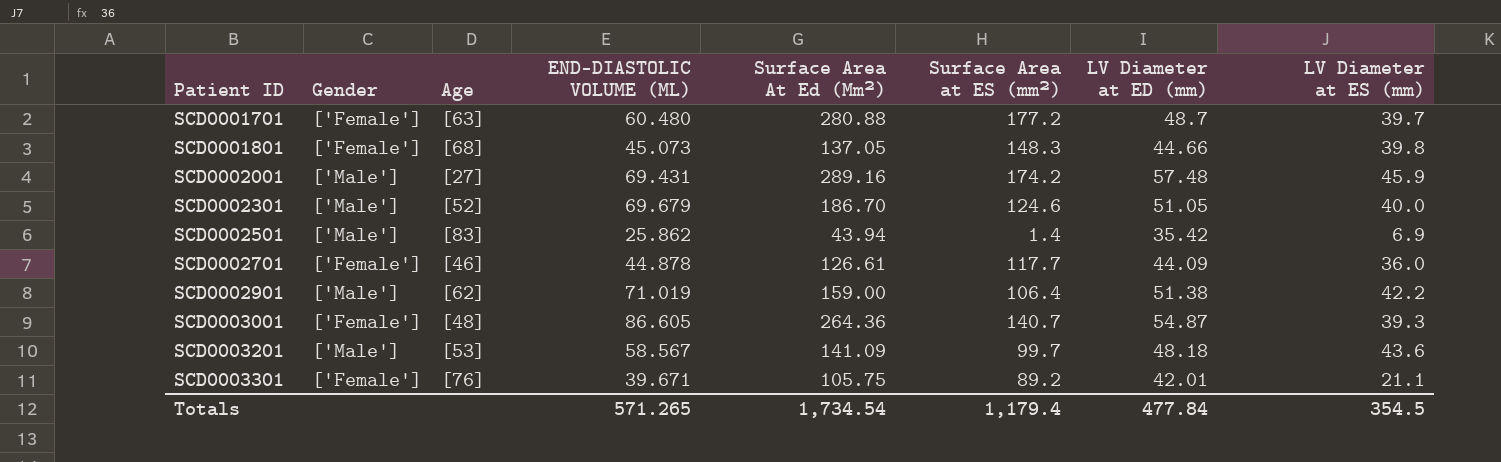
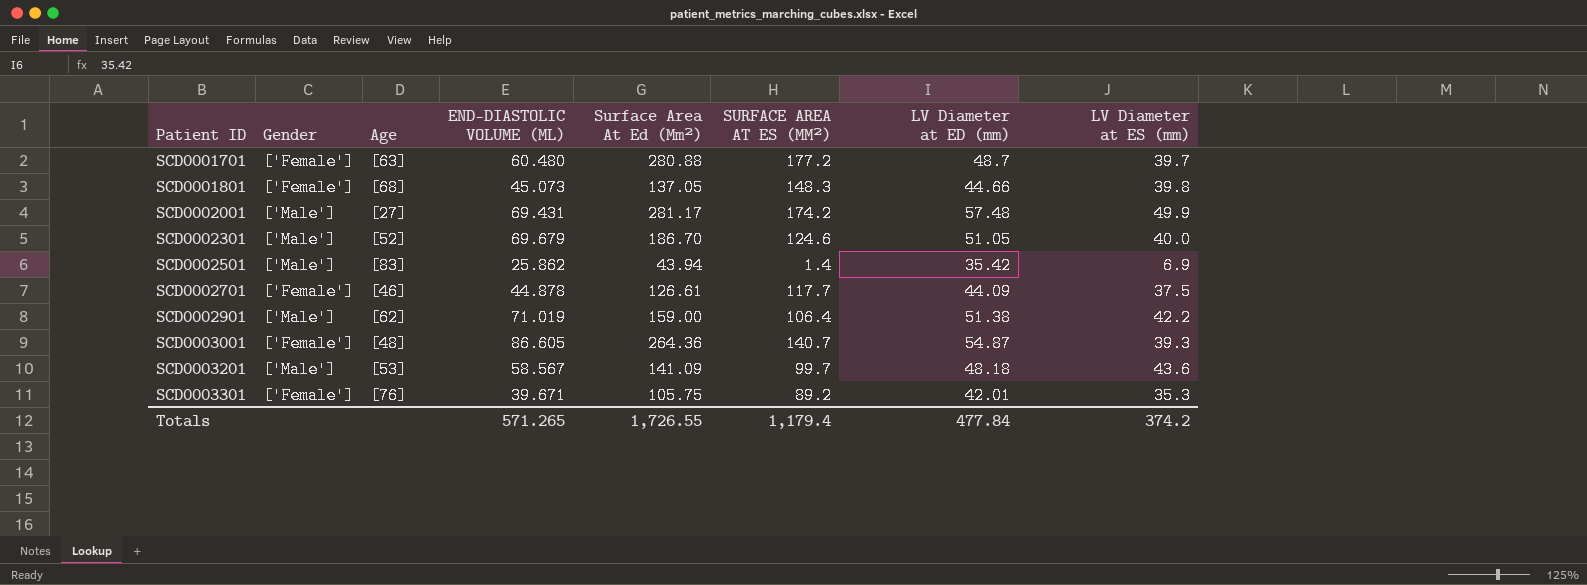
column name: Surface Area at ES (mm²) -> SURFACE AREA AT ES (MM²)
SCD0002001 | Surface Area At Ed (Mm²): 289.16 -> 281.17
SCD0002001 | LV Diameter at ES (mm): 45.9 -> 49.9
SCD0002701 | LV Diameter at ES (mm): 36.0 -> 37.5
SCD0003301 | LV Diameter at ES (mm): 21.1 -> 35.3
Totals | Surface Area At Ed (Mm²): 1,734.54 -> 1,726.55
Totals | LV Diameter at ES (mm): 354.5 -> 374.2

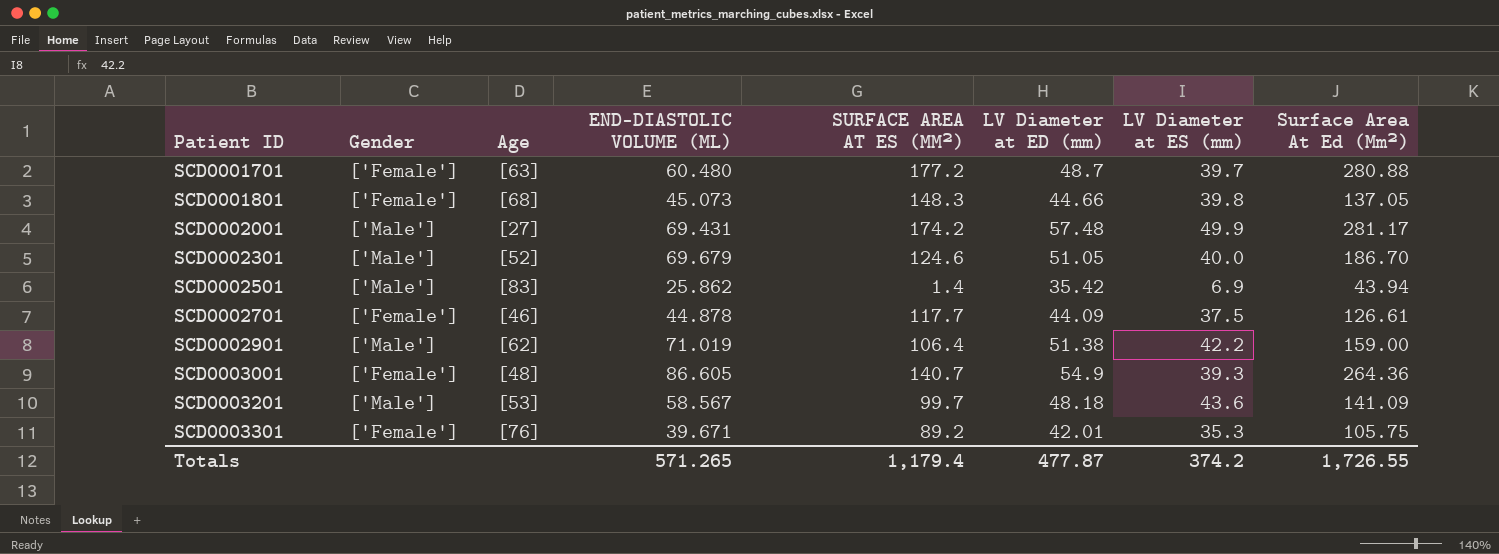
column Surface Area At Ed (Mm²) | position: 5 -> 8
SCD0003001 | LV Diameter at ED (mm): 54.87 -> 54.9
Totals | LV Diameter at ED (mm): 477.84 -> 477.87

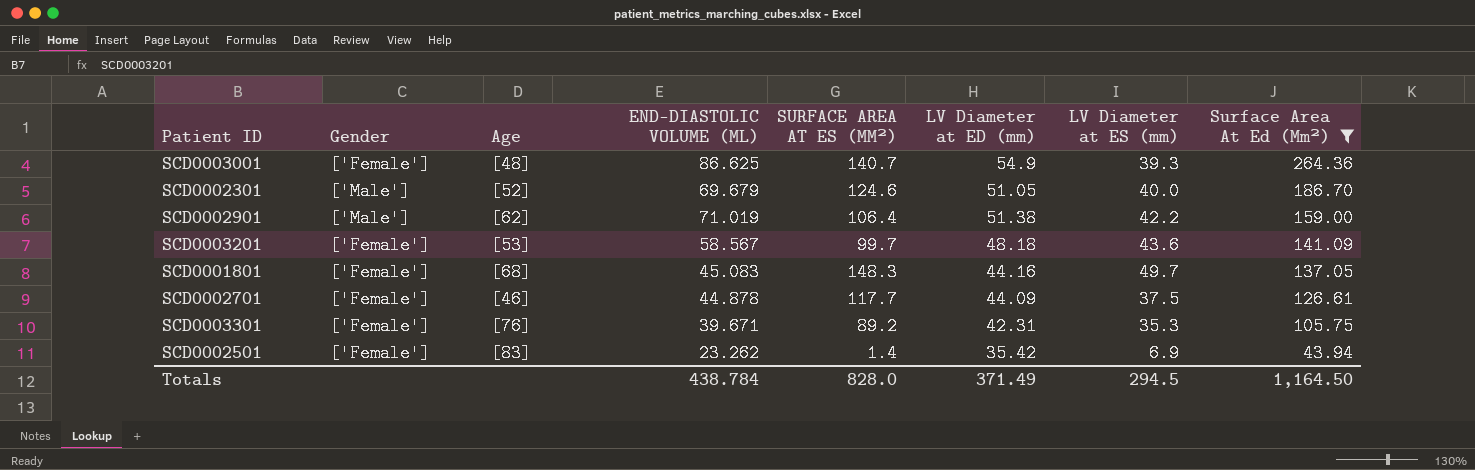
filter: none -> Surface Area At Ed (Mm²) <= 264.36
row order: Patient ID ascending -> Surface Area At Ed (Mm²) descending
SCD0003001 | END-DIASTOLIC VOLUME (ML): 86.605 -> 86.625
SCD0003201 | Gender: ['Male'] -> ['Female']
SCD0001801 | END-DIASTOLIC VOLUME (ML): 45.073 -> 45.083
SCD0001801 | LV Diameter at ED (mm): 44.66 -> 44.16
SCD0001801 | LV Diameter at ES (mm): 39.8 -> 49.7
SCD0003301 | LV Diameter at ED (mm): 42.01 -> 42.31
SCD0002501 | Gender: ['Male'] -> ['Female']
SCD0002501 | END-DIASTOLIC VOLUME (ML): 25.862 -> 23.262
Totals | END-DIASTOLIC VOLUME (ML): 571.265 -> 438.784
Totals | SURFACE AREA AT ES (MM²): 1,179.4 -> 828.0
Totals | LV Diameter at ED (mm): 477.87 -> 371.49
Totals | LV Diameter at ES (mm): 374.2 -> 294.5
Totals | Surface Area At Ed (Mm²): 1,726.55 -> 1,164.50

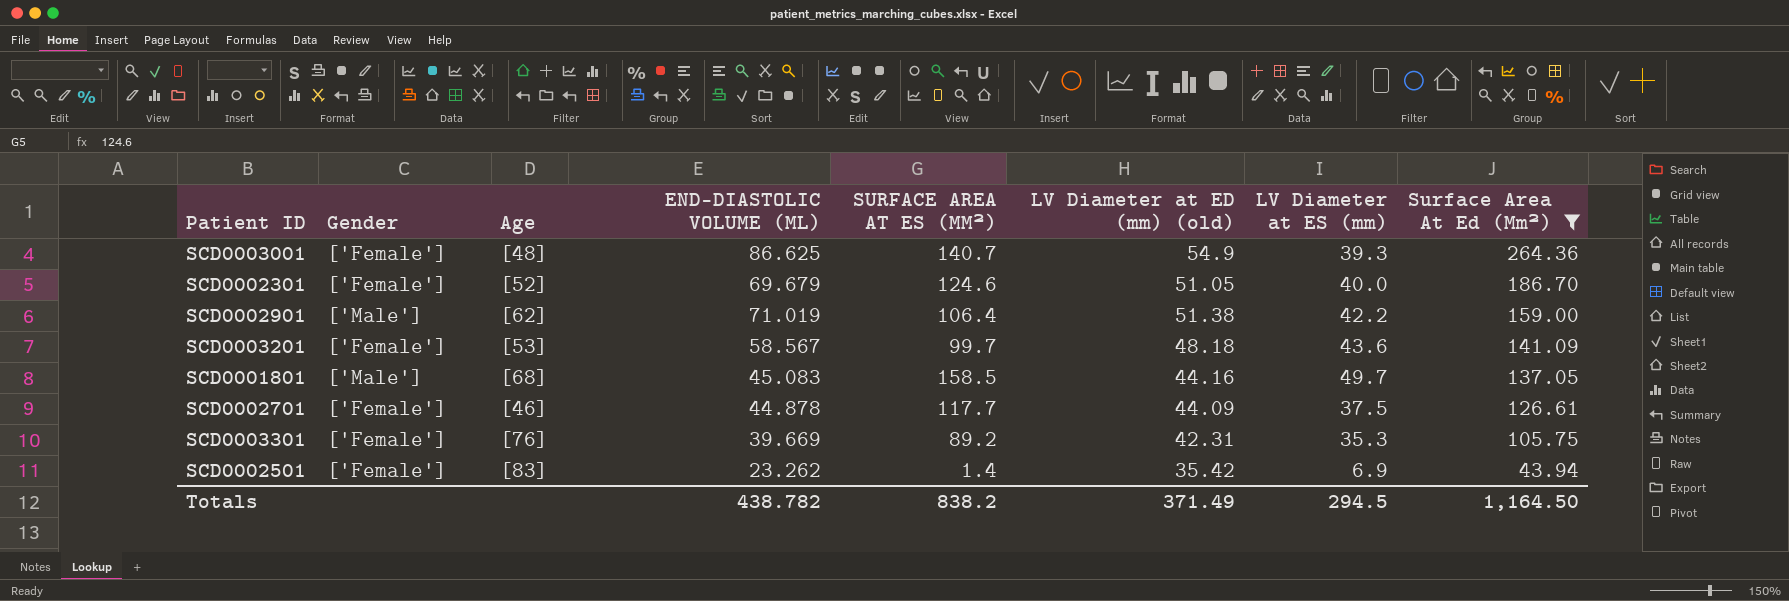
column name: LV Diameter at ED (mm) -> LV Diameter at ED (mm) (old)
SCD0002301 | Gender: ['Male'] -> ['Female']
SCD0001801 | Gender: ['Female'] -> ['Male']
SCD0001801 | SURFACE AREA AT ES (MM²): 148.3 -> 158.5
SCD0003301 | END-DIASTOLIC VOLUME (ML): 39.671 -> 39.669
Totals | END-DIASTOLIC VOLUME (ML): 438.784 -> 438.782
Totals | SURFACE AREA AT ES (MM²): 828.0 -> 838.2

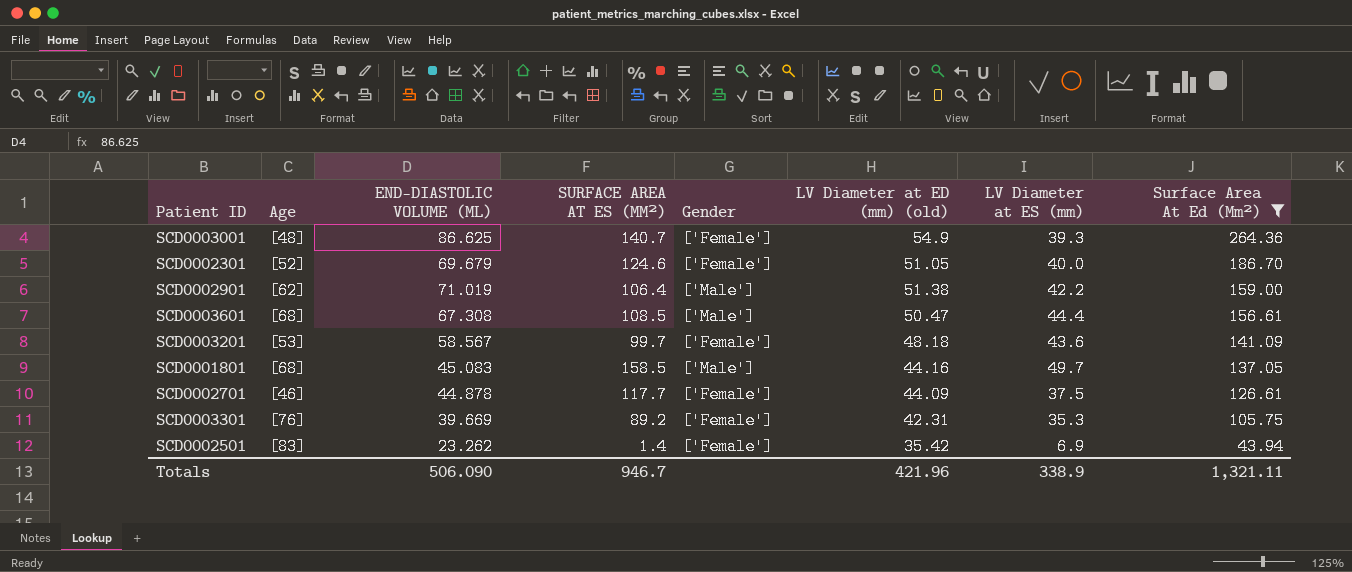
column Gender | position: 2 -> 5
row SCD0003601: none -> [68] | 67.308 | 108.5 | ['Male'] | 50.47 | 44.4 | 156.61
Totals | END-DIASTOLIC VOLUME (ML): 438.782 -> 506.090
Totals | SURFACE AREA AT ES (MM²): 838.2 -> 946.7
Totals | LV Diameter at ED (mm) (old): 371.49 -> 421.96
Totals | LV Diameter at ES (mm): 294.5 -> 338.9
Totals | Surface Area At Ed (Mm²): 1,164.50 -> 1,321.11

